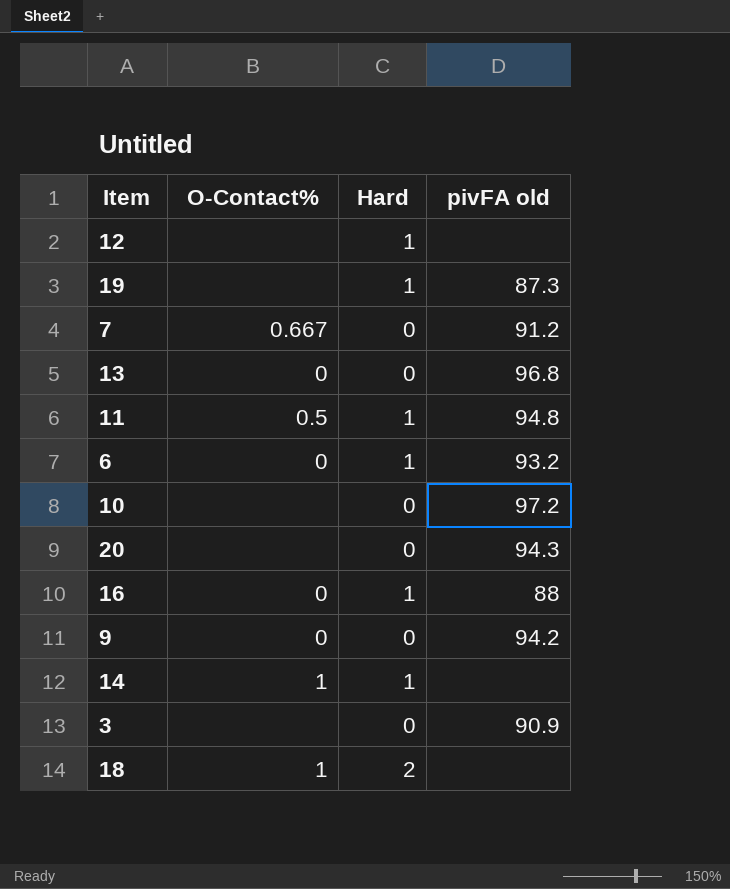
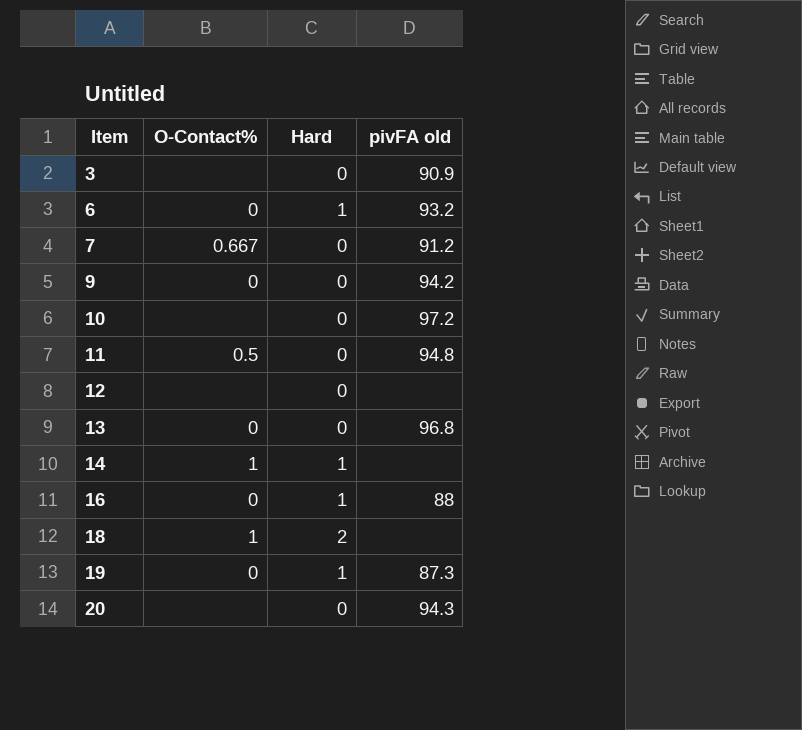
row order: none -> Item ascending
11 | Hard: 1 -> 0
12 | Hard: 1 -> 0
19 | O-Contact%: none -> 0

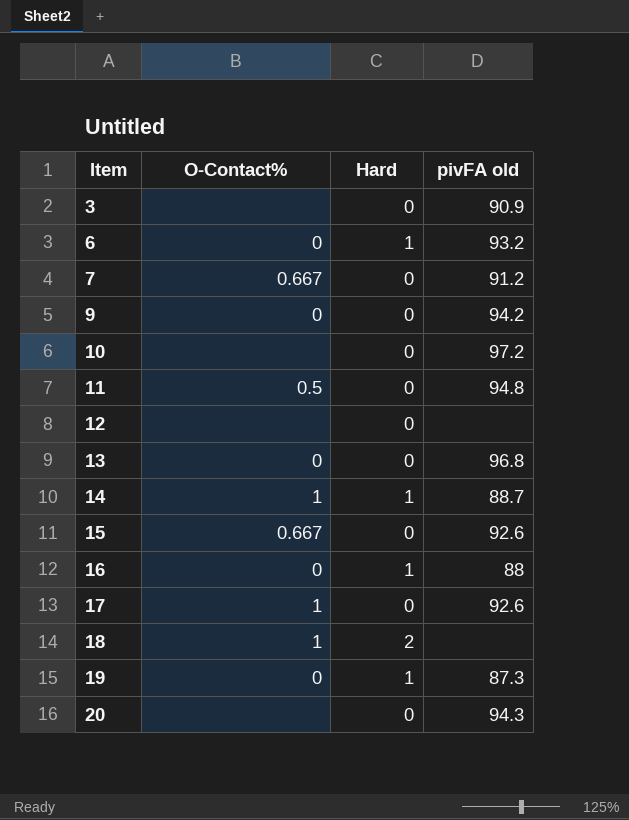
14 | pivFA old: none -> 88.7
row 15: none -> 0.667 | 0 | 92.6
row 17: none -> 1 | 0 | 92.6

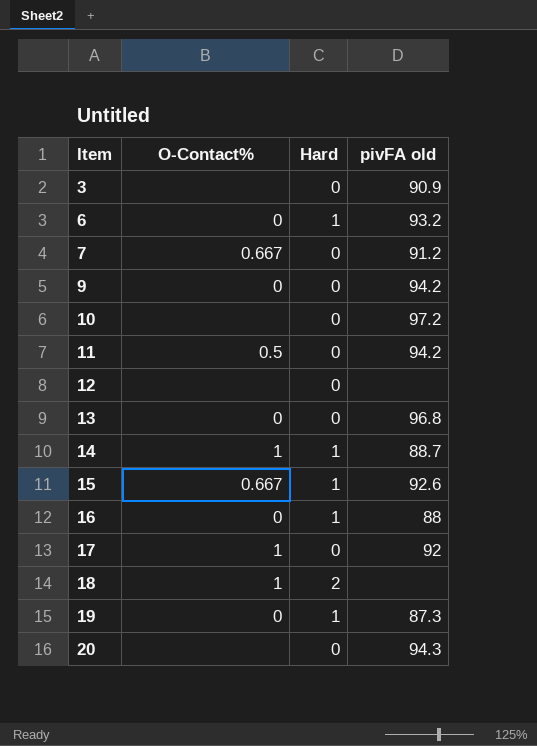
11 | pivFA old: 94.8 -> 94.2
15 | Hard: 0 -> 1
17 | pivFA old: 92.6 -> 92

